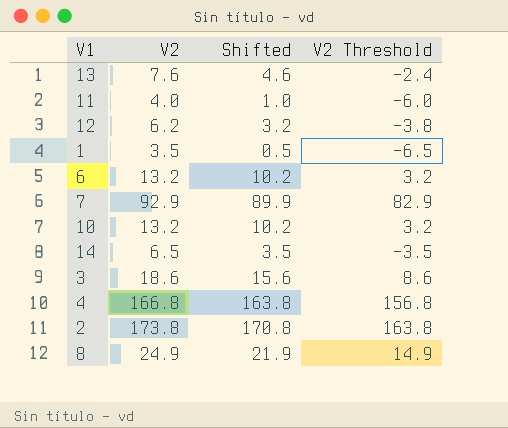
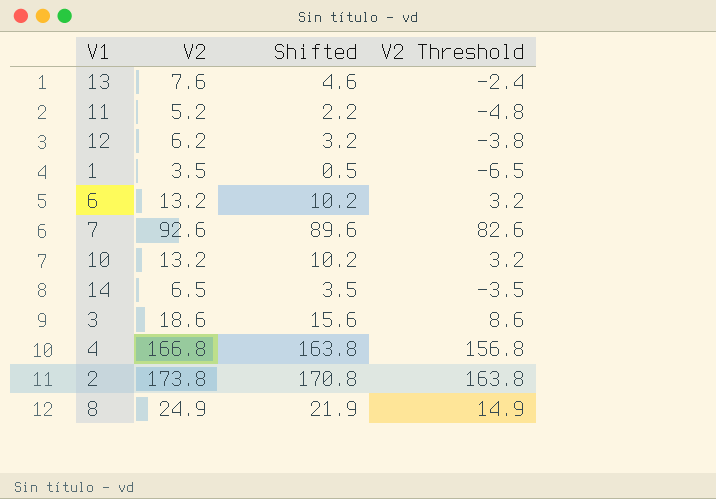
11 | V2: 4.0 -> 5.2
11 | Shifted: 1.0 -> 2.2
11 | V2 Threshold: -6.0 -> -4.8
7 | V2: 92.9 -> 92.6
7 | Shifted: 89.9 -> 89.6
7 | V2 Threshold: 82.9 -> 82.6

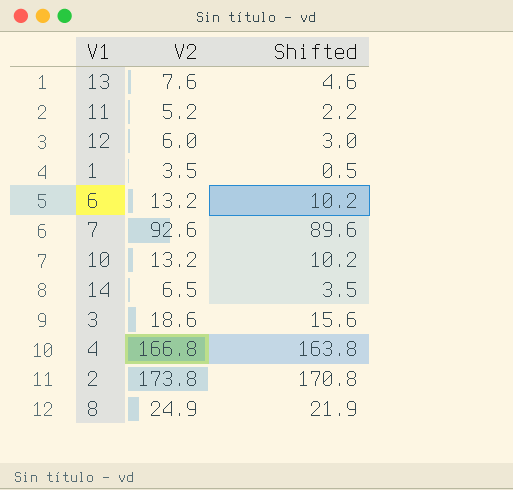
column V2 Threshold | formula: [V2] - 10 -> none
12 | V2: 6.2 -> 6.0
12 | Shifted: 3.2 -> 3.0

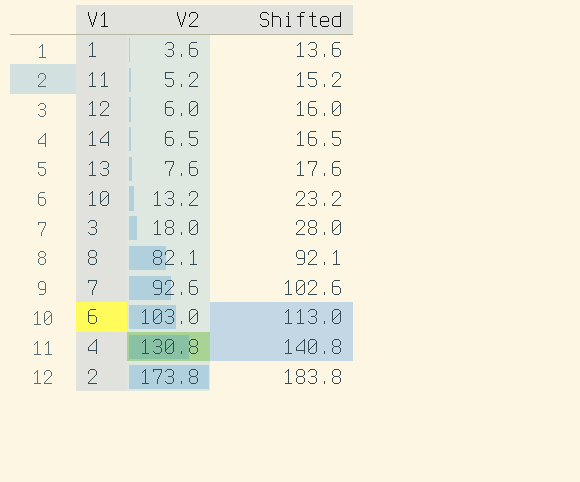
row order: none -> V2 ascending
column Shifted | formula: [V2] - 3 -> [V2] + 10
1 | V2: 3.5 -> 3.6
3 | V2: 18.6 -> 18.0
8 | V2: 24.9 -> 82.1
6 | V2: 13.2 -> 103.0
4 | V2: 166.8 -> 130.8

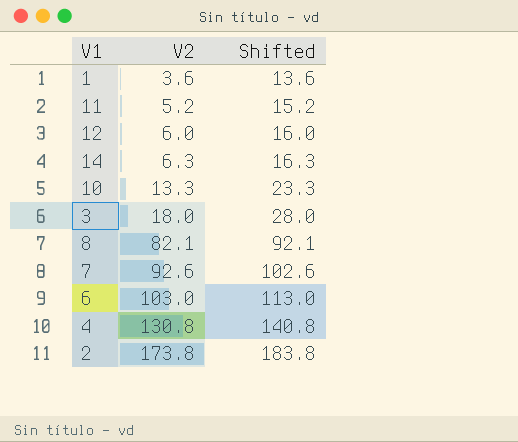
row 13: 7.6 | 17.6 -> none
14 | V2: 6.5 -> 6.3
14 | Shifted: 16.5 -> 16.3
10 | V2: 13.2 -> 13.3
10 | Shifted: 23.2 -> 23.3

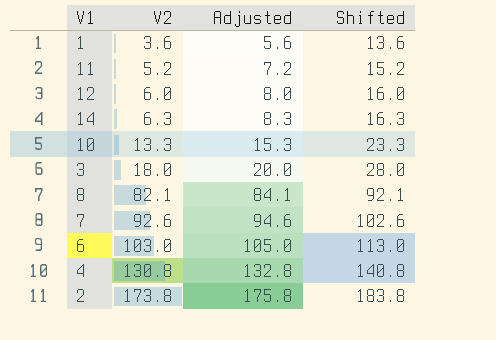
column Adjusted | formula: none -> [V2] + 2

